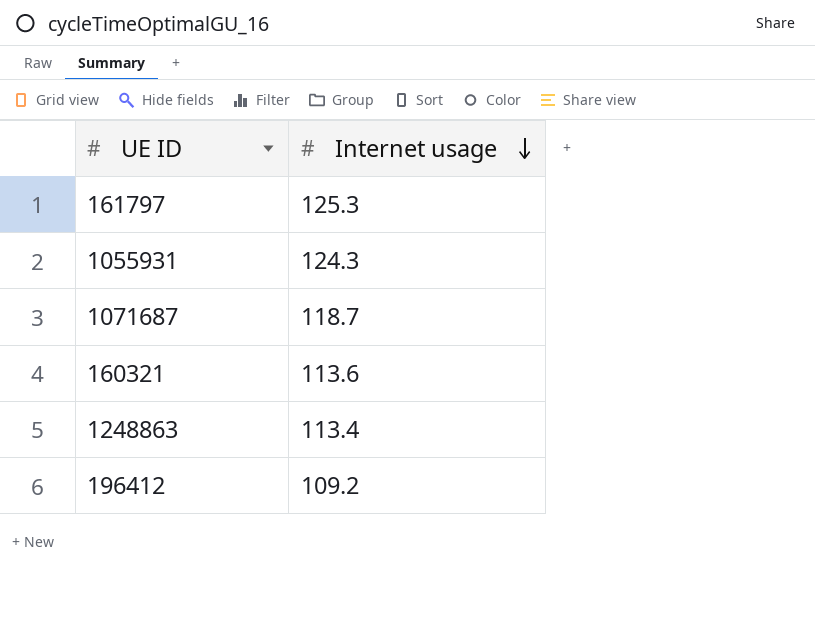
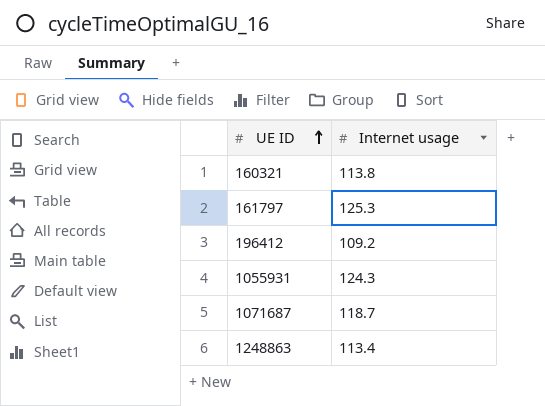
row order: Internet usage descending -> UE ID ascending
160321 | Internet usage: 113.6 -> 113.8

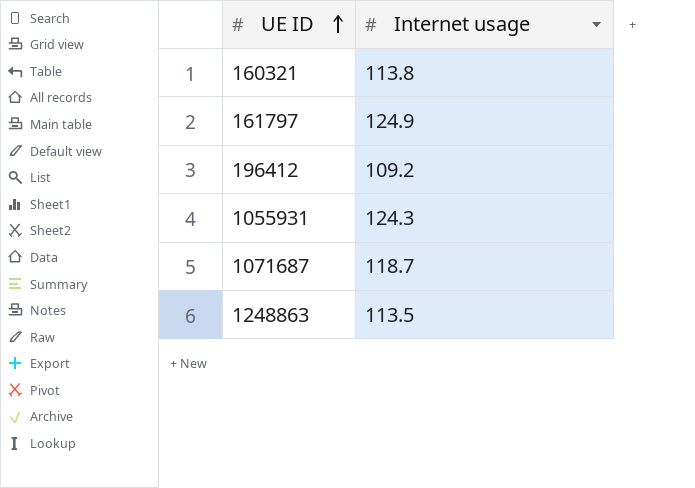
161797 | Internet usage: 125.3 -> 124.9
1248863 | Internet usage: 113.4 -> 113.5

